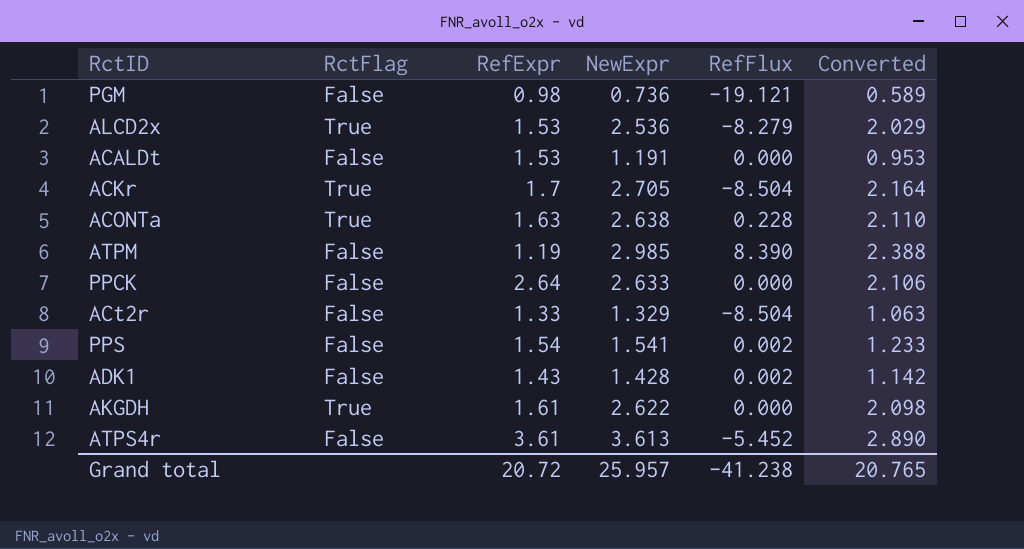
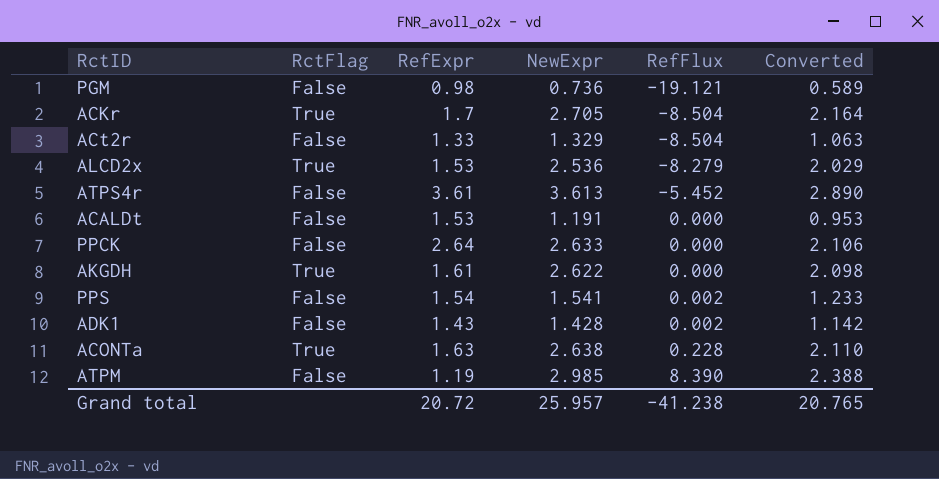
row order: none -> RefFlux ascending

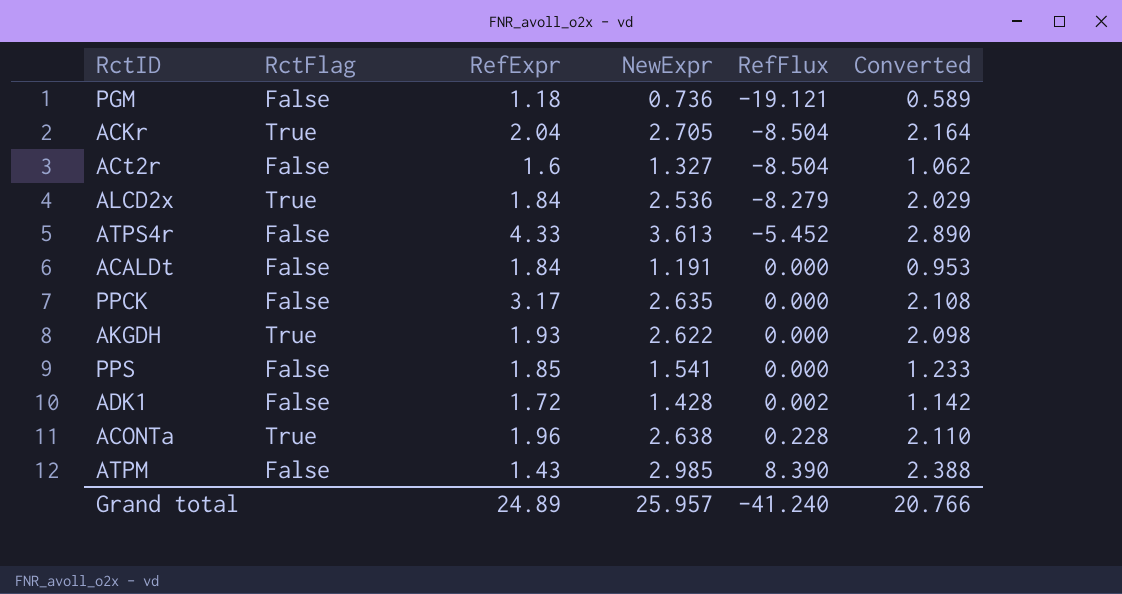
PGM | RefExpr: 0.98 -> 1.18
ACKr | RefExpr: 1.7 -> 2.04
ACt2r | RefExpr: 1.33 -> 1.6
ACt2r | NewExpr: 1.329 -> 1.327
ACt2r | Converted: 1.063 -> 1.062
ALCD2x | RefExpr: 1.53 -> 1.84
ATPS4r | RefExpr: 3.61 -> 4.33
ACALDt | RefExpr: 1.53 -> 1.84
PPCK | RefExpr: 2.64 -> 3.17
PPCK | NewExpr: 2.633 -> 2.635
PPCK | Converted: 2.106 -> 2.108
AKGDH | RefExpr: 1.61 -> 1.93
PPS | RefExpr: 1.54 -> 1.85
PPS | RefFlux: 0.002 -> 0.000
ADK1 | RefExpr: 1.43 -> 1.72
ACONTa | RefExpr: 1.63 -> 1.96
ATPM | RefExpr: 1.19 -> 1.43
Grand total | RefExpr: 20.72 -> 24.89
Grand total | RefFlux: -41.238 -> -41.240
Grand total | Converted: 20.765 -> 20.766

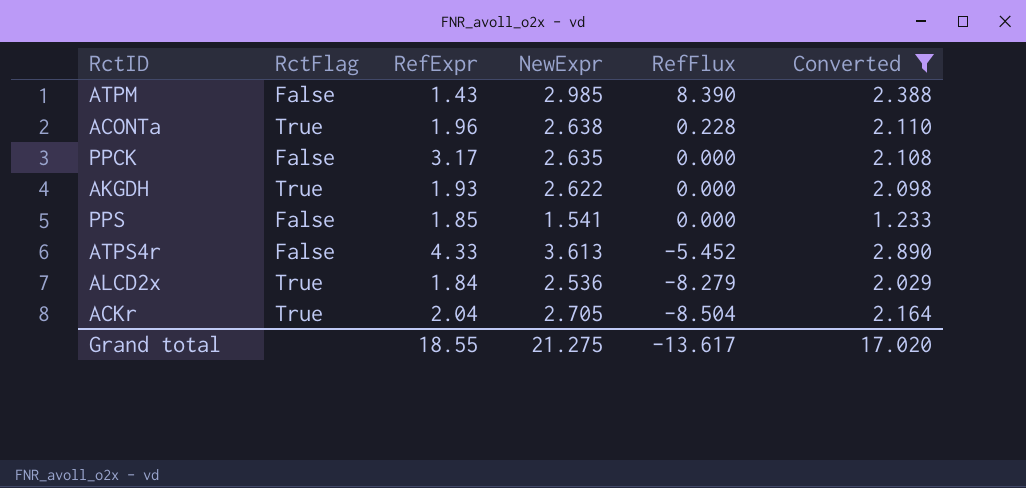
filter: none -> Converted >= 1.233
row order: RefFlux ascending -> RefFlux descending
Grand total | RefExpr: 24.89 -> 18.55
Grand total | NewExpr: 25.957 -> 21.275
Grand total | RefFlux: -41.240 -> -13.617
Grand total | Converted: 20.766 -> 17.020

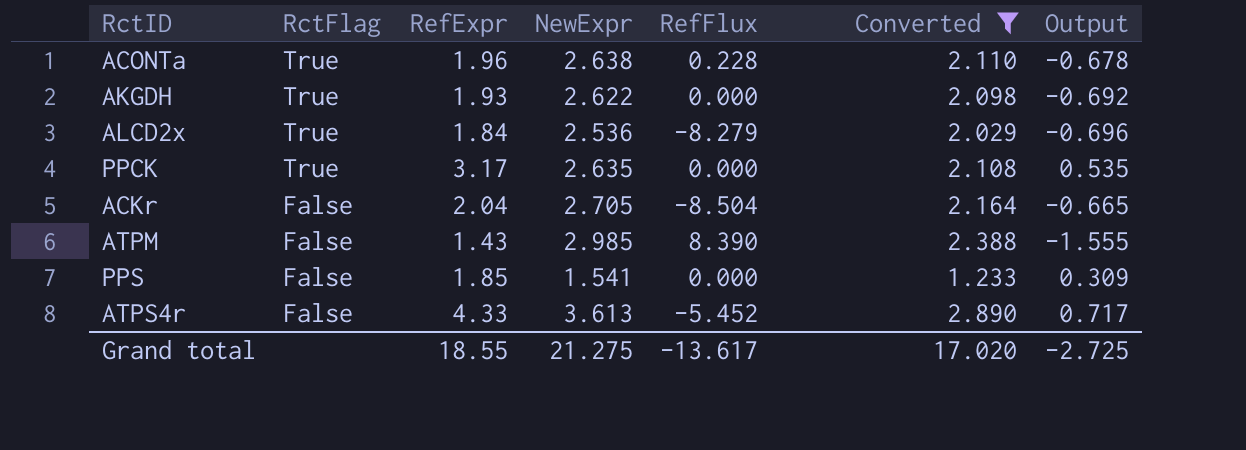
row order: RefFlux descending -> RctFlag descending
column Output | formula: none -> [RefExpr] - [NewExpr]
PPCK | RctFlag: False -> True
ACKr | RctFlag: True -> False

